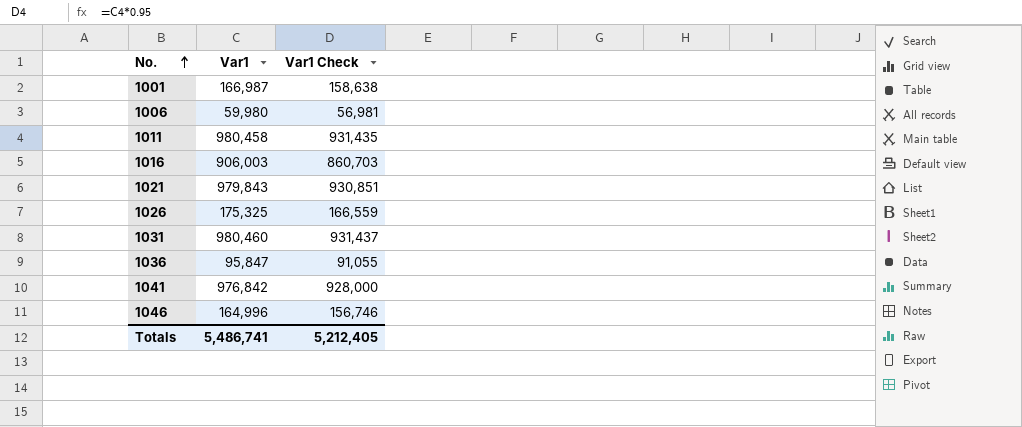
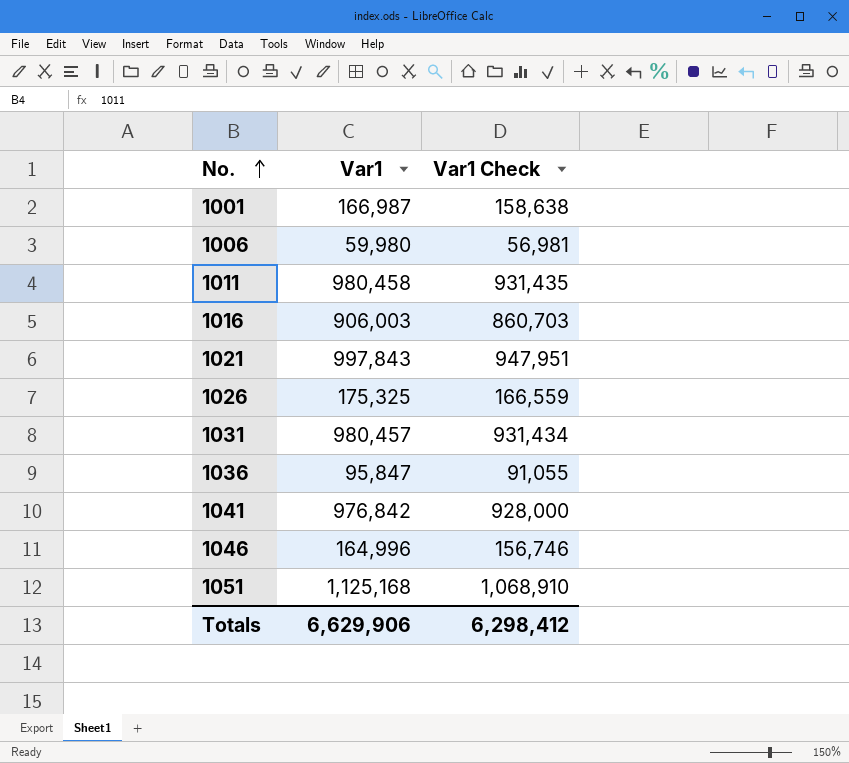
1021 | Var1: 979,843 -> 997,843
1021 | Var1 Check: 930,851 -> 947,951
1031 | Var1: 980,460 -> 980,457
1031 | Var1 Check: 931,437 -> 931,434
row 1051: none -> 1,125,168 | 1,068,910
Totals | Var1: 5,486,741 -> 6,629,906
Totals | Var1 Check: 5,212,405 -> 6,298,412

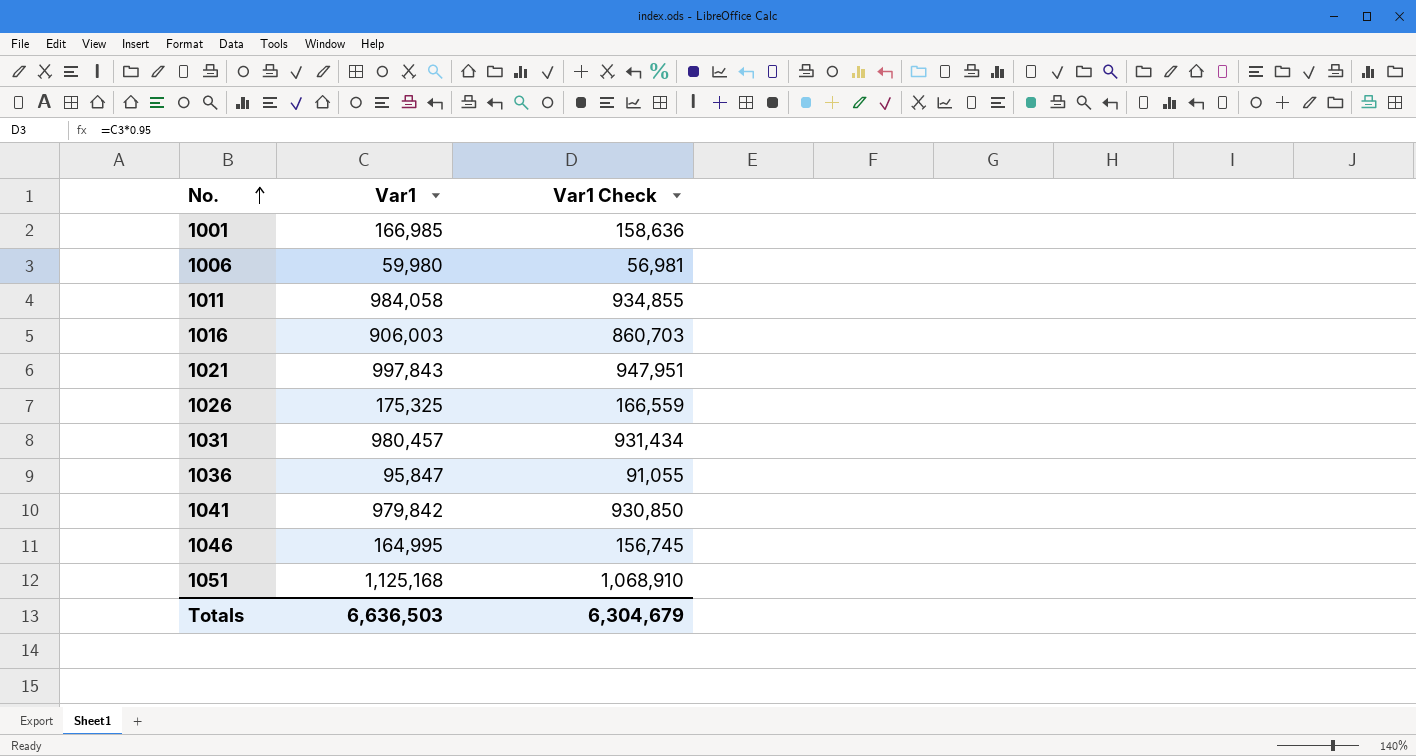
1001 | Var1: 166,987 -> 166,985
1001 | Var1 Check: 158,638 -> 158,636
1011 | Var1: 980,458 -> 984,058
1011 | Var1 Check: 931,435 -> 934,855
1041 | Var1: 976,842 -> 979,842
1041 | Var1 Check: 928,000 -> 930,850
1046 | Var1: 164,996 -> 164,995
1046 | Var1 Check: 156,746 -> 156,745
Totals | Var1: 6,629,906 -> 6,636,503
Totals | Var1 Check: 6,298,412 -> 6,304,679

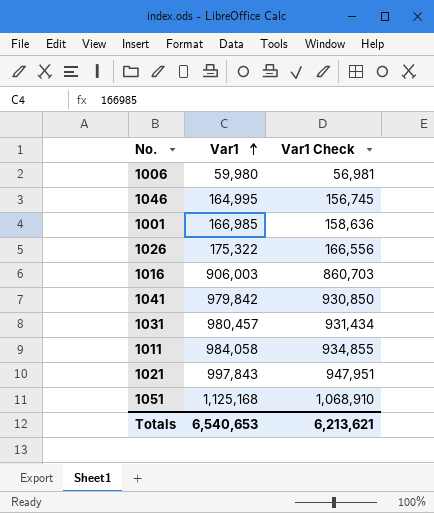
row order: No. ascending -> Var1 ascending
row 1036: 95,847 | 91,055 -> none
1026 | Var1: 175,325 -> 175,322
1026 | Var1 Check: 166,559 -> 166,556
Totals | Var1: 6,636,503 -> 6,540,653
Totals | Var1 Check: 6,304,679 -> 6,213,621

